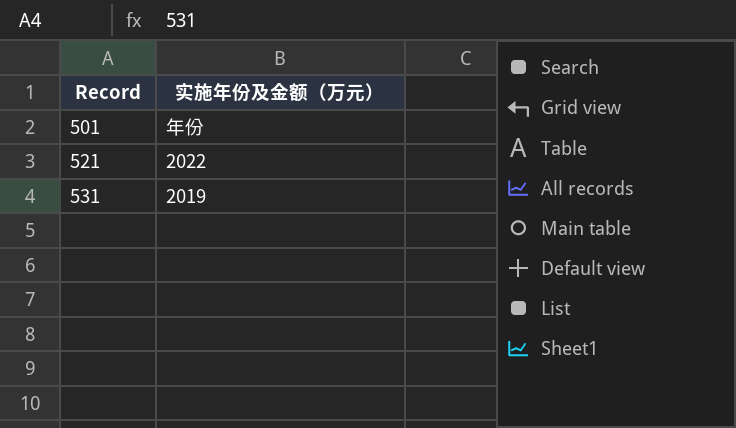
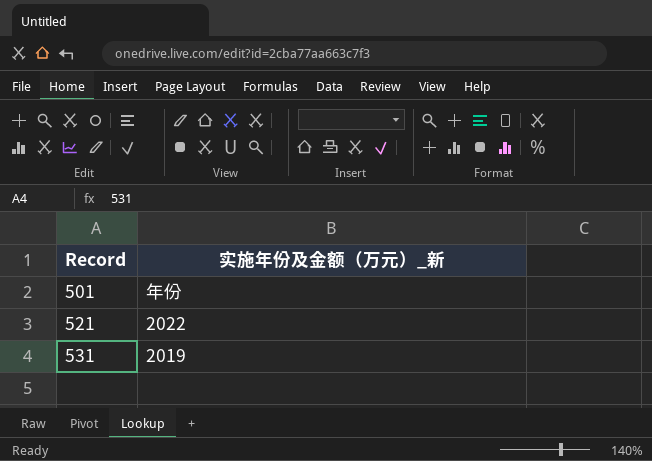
column name: 实施年份及金额（万元） -> 实施年份及金额（万元）_新

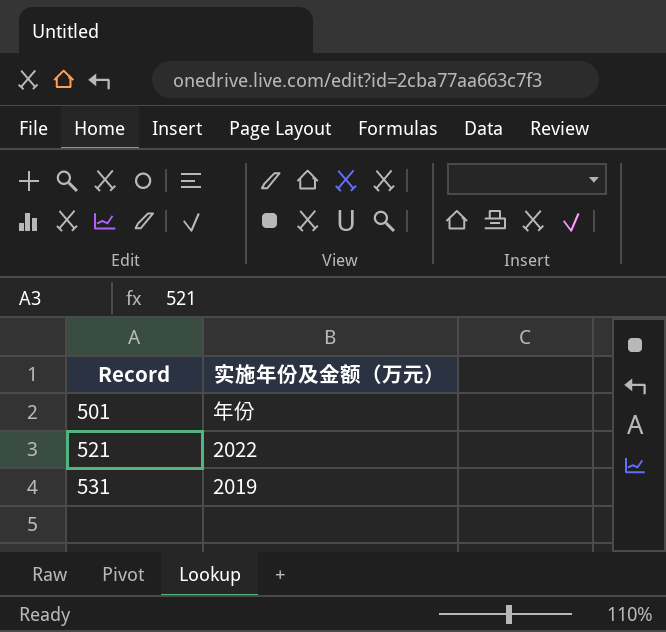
column name: 实施年份及金额（万元）_新 -> 实施年份及金额（万元）

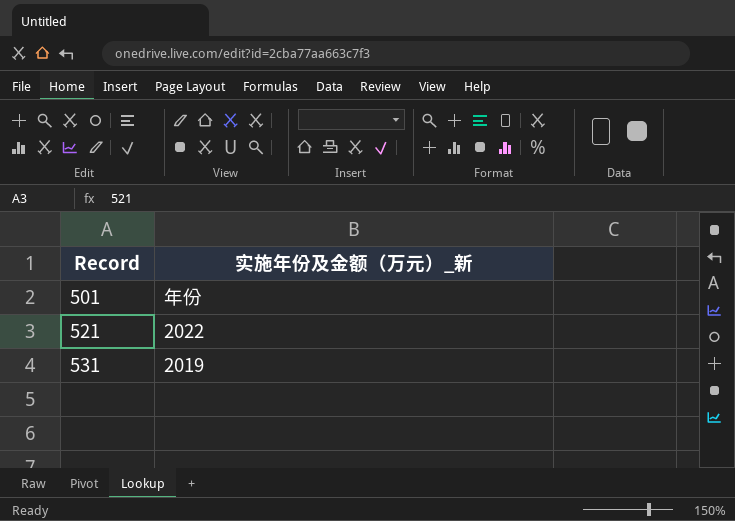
column name: 实施年份及金额（万元） -> 实施年份及金额（万元）_新

